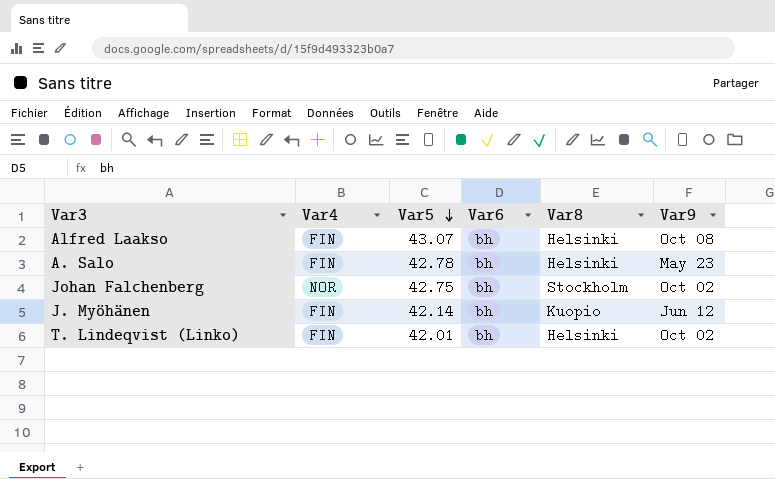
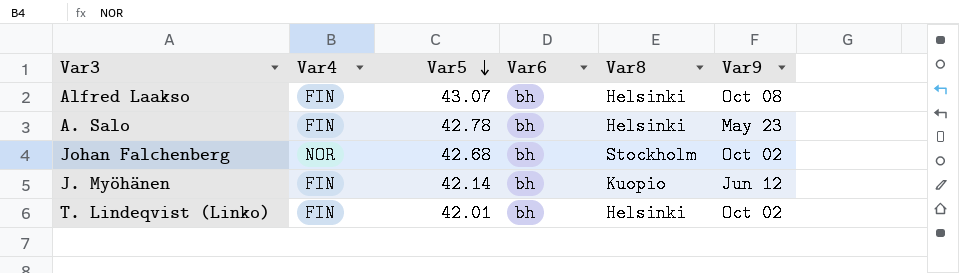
Johan Falchenberg | Var5: 42.75 -> 42.68

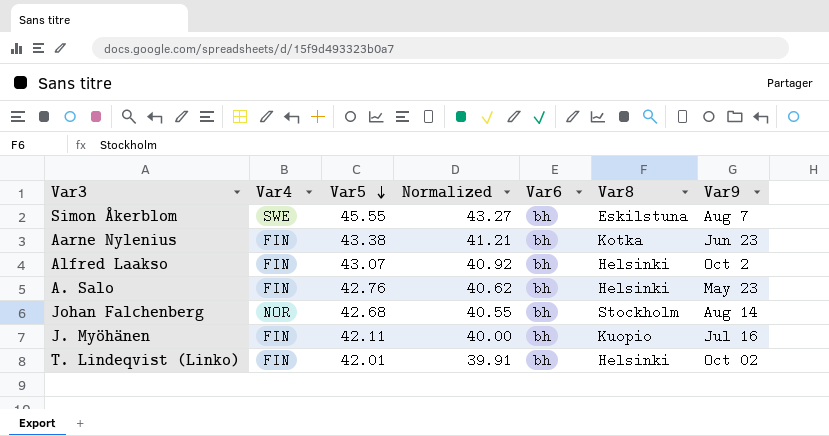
column Normalized | formula: none -> [Var5] * 0.95
row Simon Åkerblom: none -> SWE | 45.55 | 43.27 | bh | Eskilstuna | Aug 7
row Aarne Nylenius: none -> FIN | 43.38 | 41.21 | bh | Kotka | Jun 23
Alfred Laakso | Var9: Oct 08 -> Oct 2
A. Salo | Var5: 42.78 -> 42.76
Johan Falchenberg | Var9: Oct 02 -> Aug 14
J. Myöhänen | Var5: 42.14 -> 42.11
J. Myöhänen | Var9: Jun 12 -> Jul 16

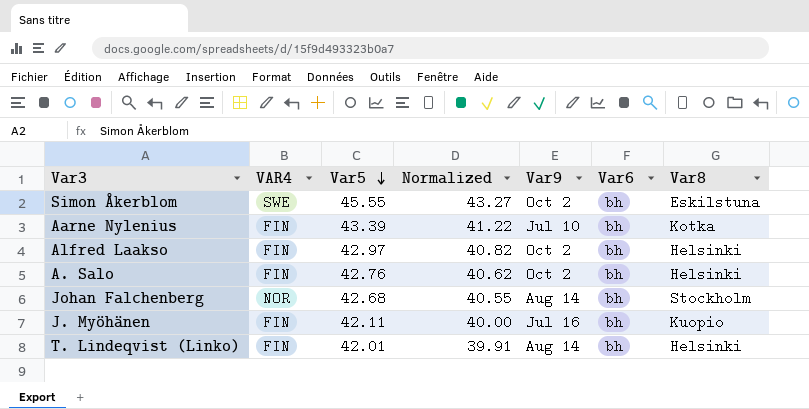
column name: Var4 -> VAR4
column Var9 | position: 7 -> 5
Simon Åkerblom | Var9: Aug 7 -> Oct 2
Aarne Nylenius | Var5: 43.38 -> 43.39
Aarne Nylenius | Normalized: 41.21 -> 41.22
Aarne Nylenius | Var9: Jun 23 -> Jul 10
Alfred Laakso | Var5: 43.07 -> 42.97
Alfred Laakso | Normalized: 40.92 -> 40.82
A. Salo | Var9: May 23 -> Oct 2
T. Lindeqvist (Linko) | Var9: Oct 02 -> Aug 14

